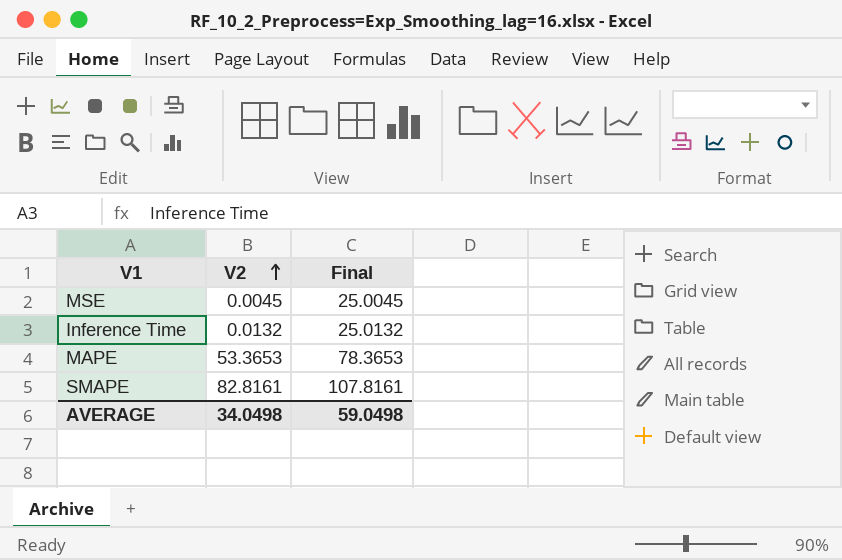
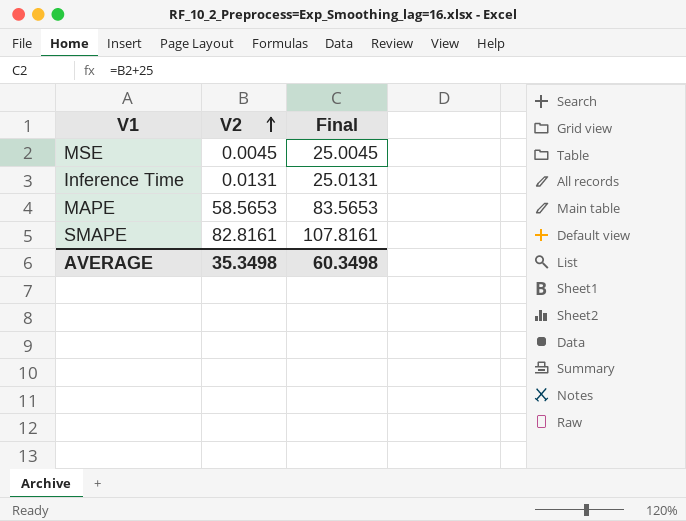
Inference Time | V2: 0.0132 -> 0.0131
Inference Time | Final: 25.0132 -> 25.0131
MAPE | V2: 53.3653 -> 58.5653
MAPE | Final: 78.3653 -> 83.5653
AVERAGE | V2: 34.0498 -> 35.3498
AVERAGE | Final: 59.0498 -> 60.3498

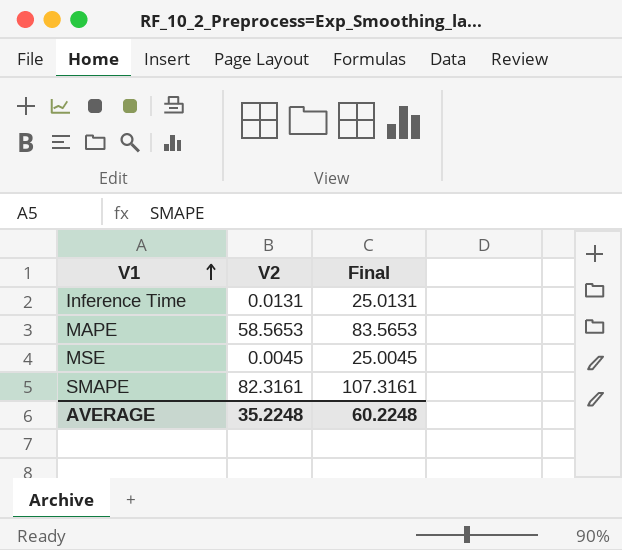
row order: V2 ascending -> V1 ascending
SMAPE | V2: 82.8161 -> 82.3161
SMAPE | Final: 107.8161 -> 107.3161
AVERAGE | V2: 35.3498 -> 35.2248
AVERAGE | Final: 60.3498 -> 60.2248

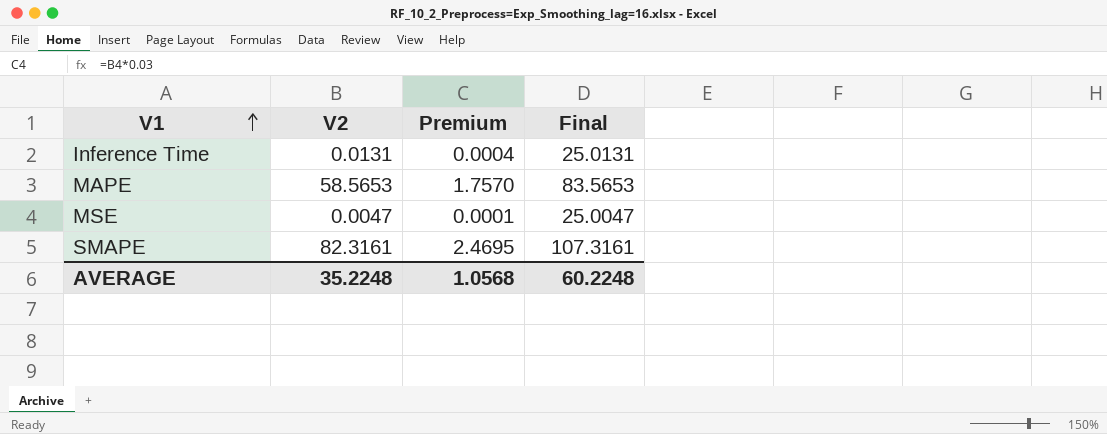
column Premium | formula: none -> [V2] * 0.03
MSE | V2: 0.0045 -> 0.0047
MSE | Final: 25.0045 -> 25.0047

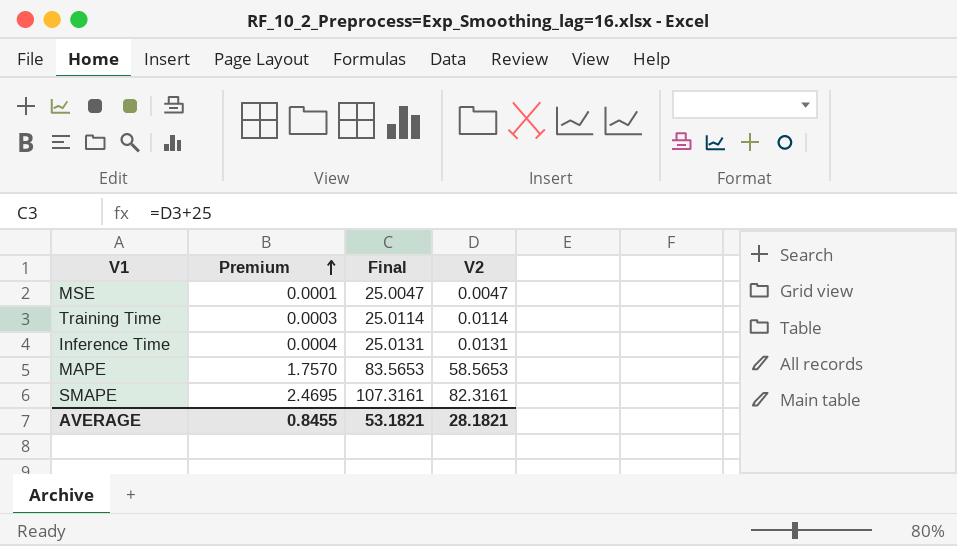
row order: V1 ascending -> Premium ascending
column V2 | position: 2 -> 4
row Training Time: none -> 0.0003 | 25.0114 | 0.0114
AVERAGE | Premium: 1.0568 -> 0.8455
AVERAGE | Final: 60.2248 -> 53.1821
AVERAGE | V2: 35.2248 -> 28.1821

